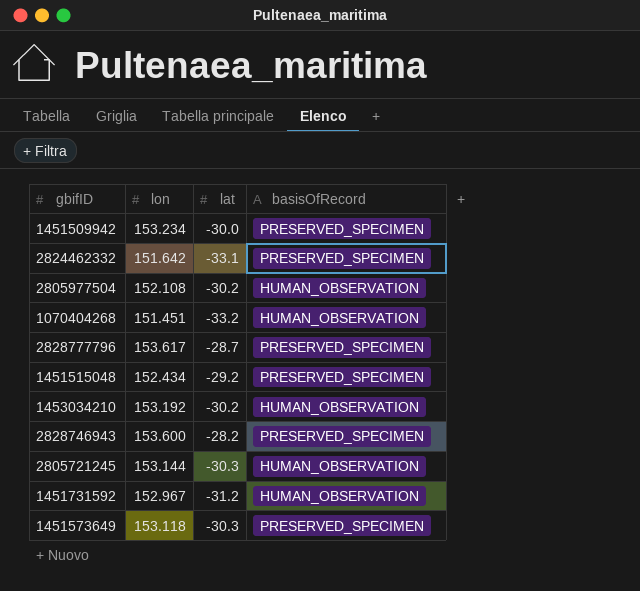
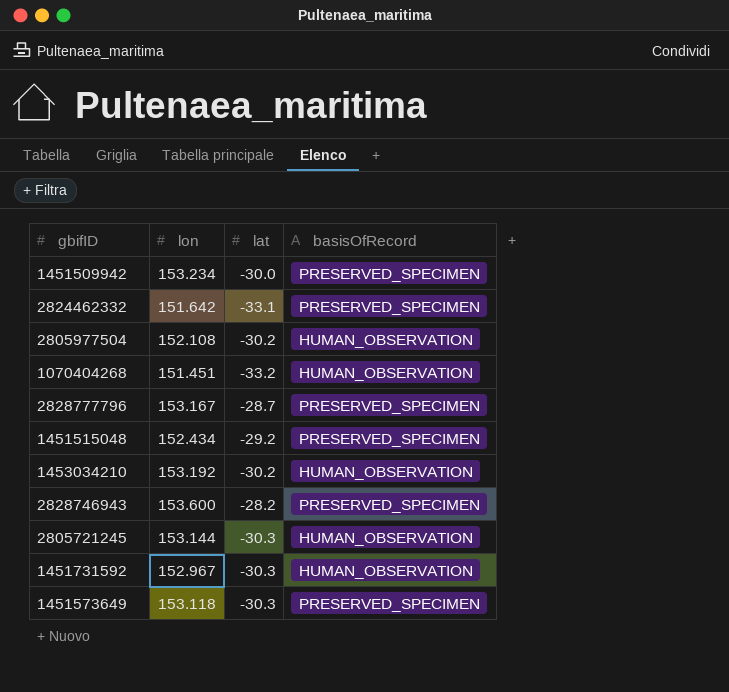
2828777796 | lon: 153.617 -> 153.167
1451731592 | lat: -31.2 -> -30.3

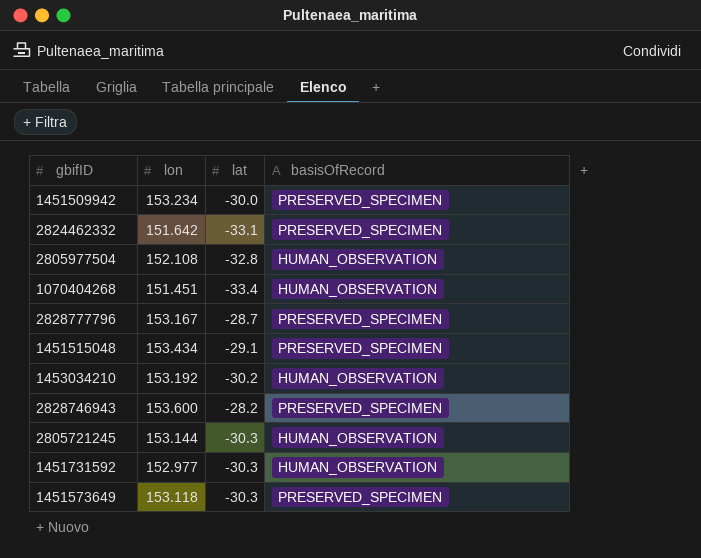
2805977504 | lat: -30.2 -> -32.8
1070404268 | lat: -33.2 -> -33.4
1451515048 | lon: 152.434 -> 153.434
1451515048 | lat: -29.2 -> -29.1
1451731592 | lon: 152.967 -> 152.977

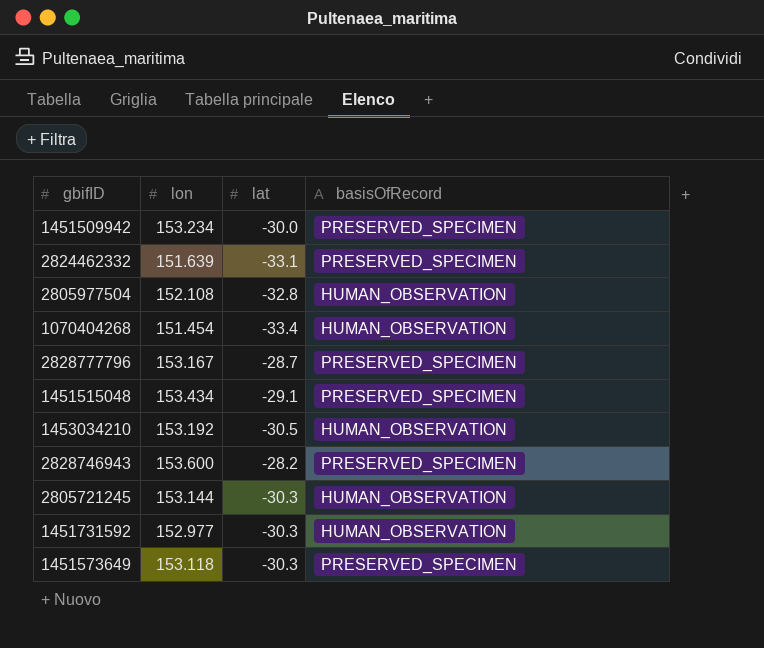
2824462332 | lon: 151.642 -> 151.639
1070404268 | lon: 151.451 -> 151.454
1453034210 | lat: -30.2 -> -30.5

